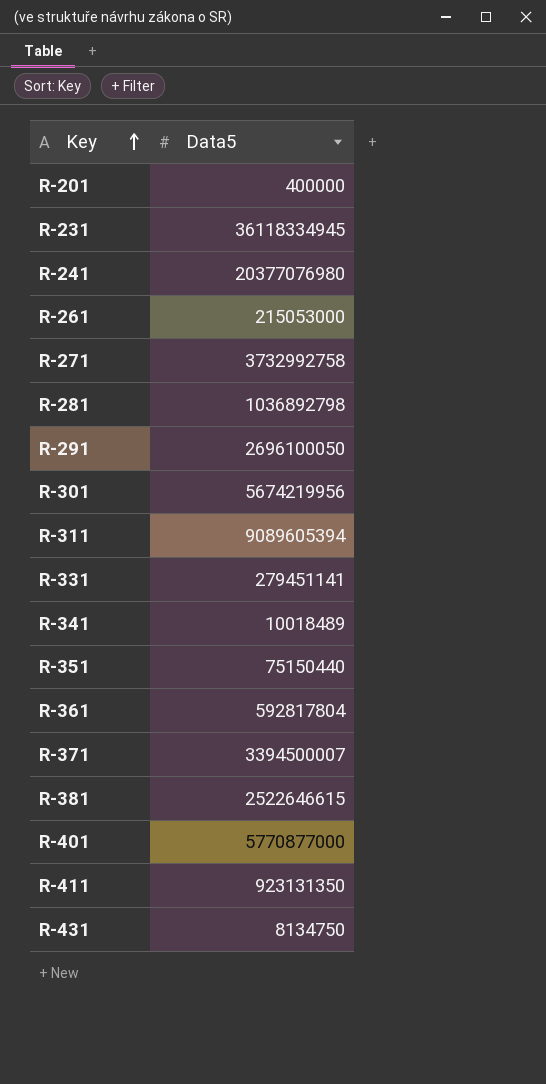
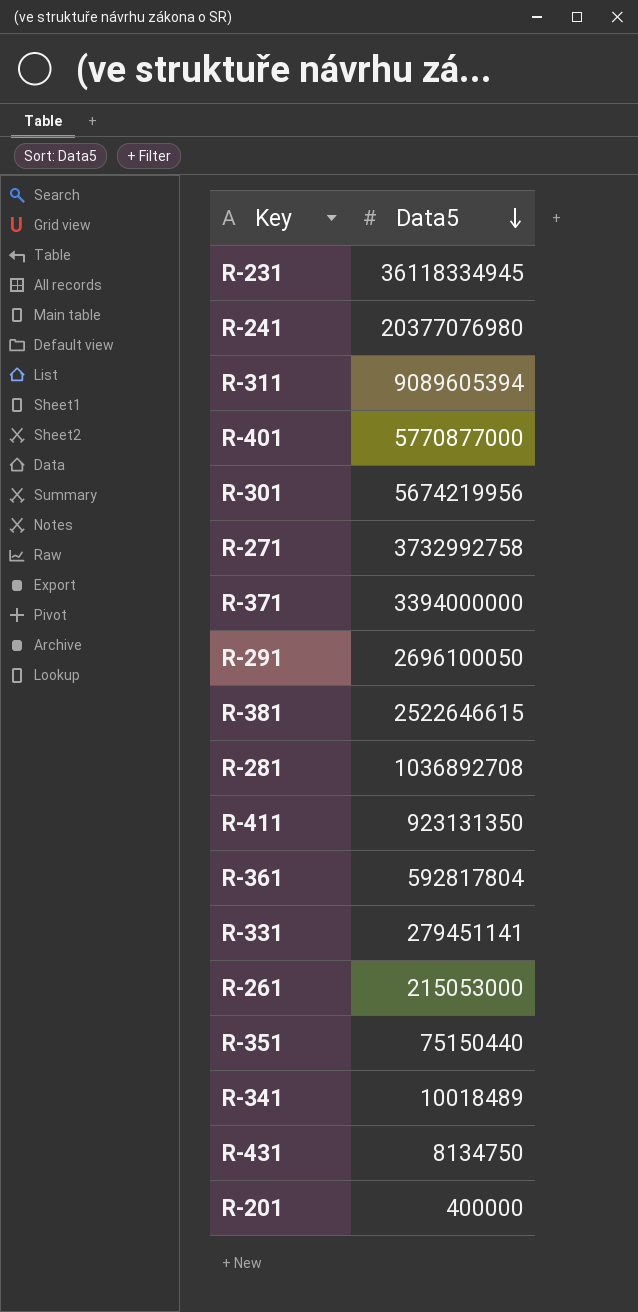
row order: Key ascending -> Data5 descending
R-371 | Data5: 3394500007 -> 3394000000
R-281 | Data5: 1036892798 -> 1036892708

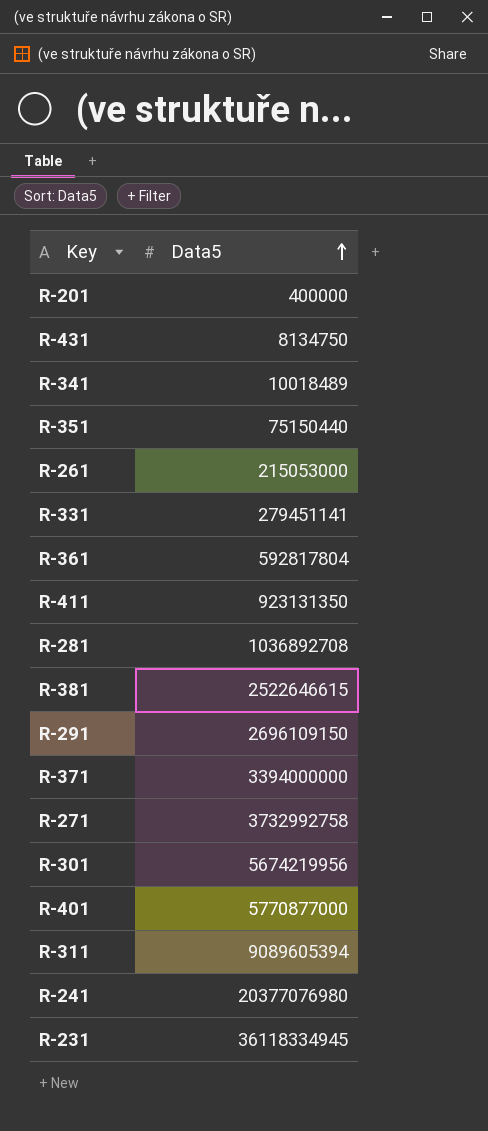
row order: Data5 descending -> Data5 ascending
R-291 | Data5: 2696100050 -> 2696109150

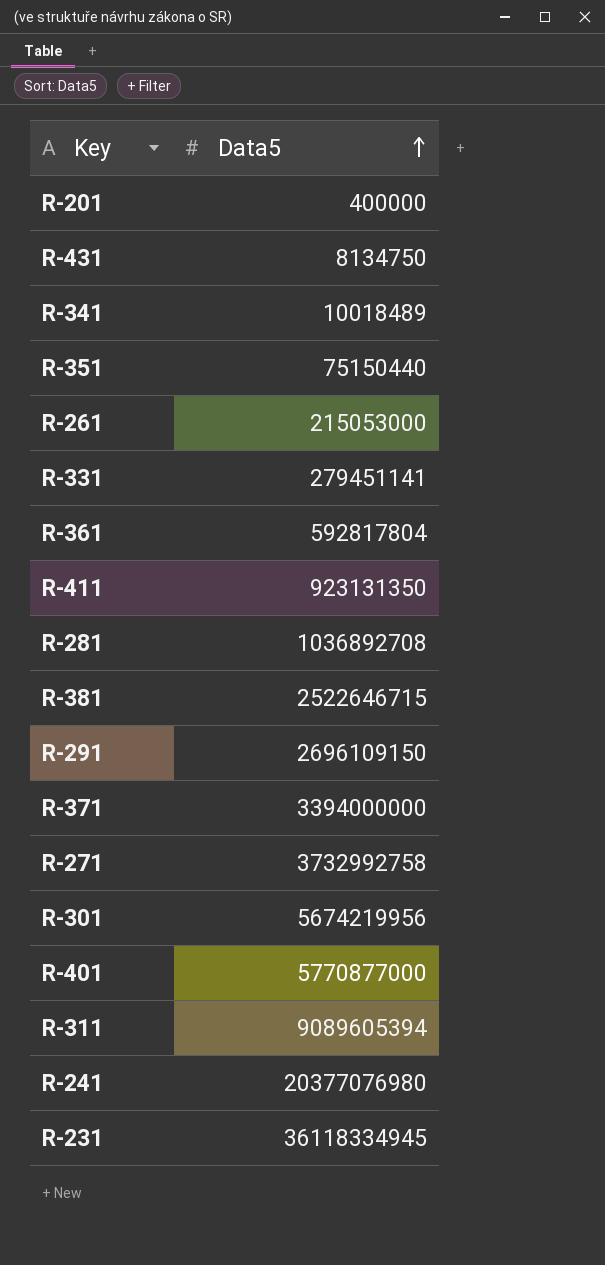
R-381 | Data5: 2522646615 -> 2522646715

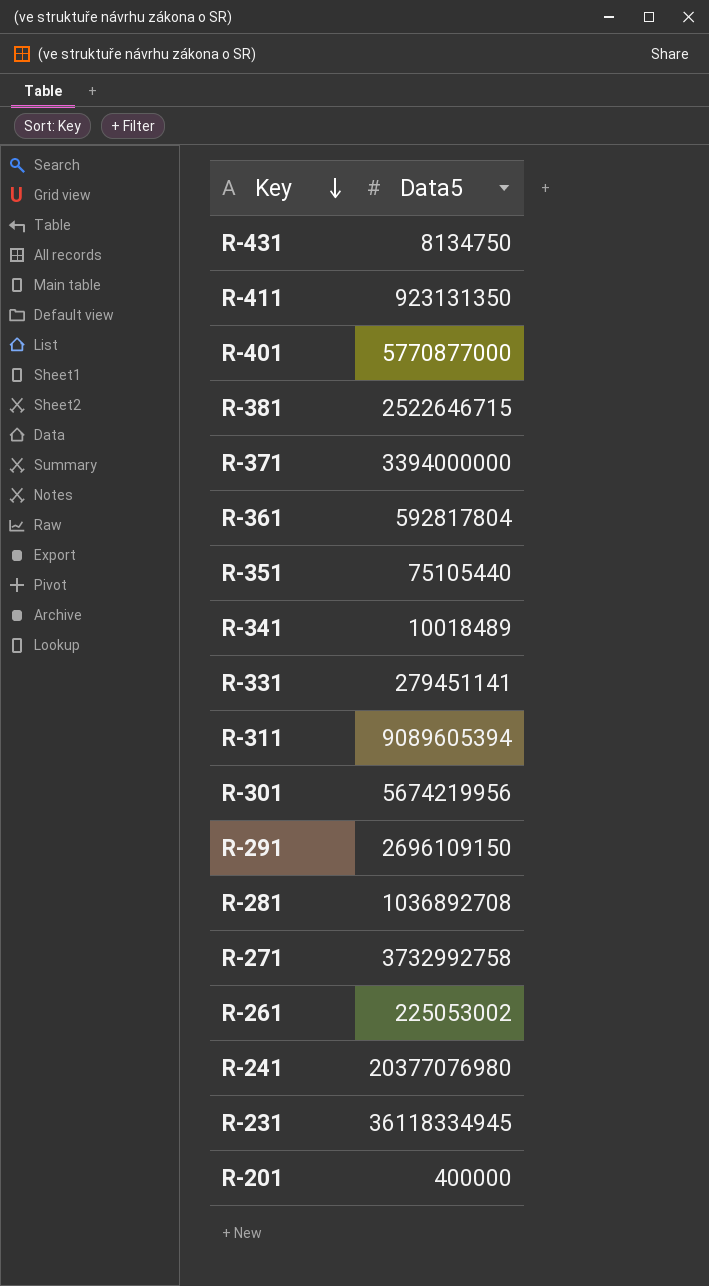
row order: Data5 ascending -> Key descending
R-351 | Data5: 75150440 -> 75105440
R-261 | Data5: 215053000 -> 225053002

